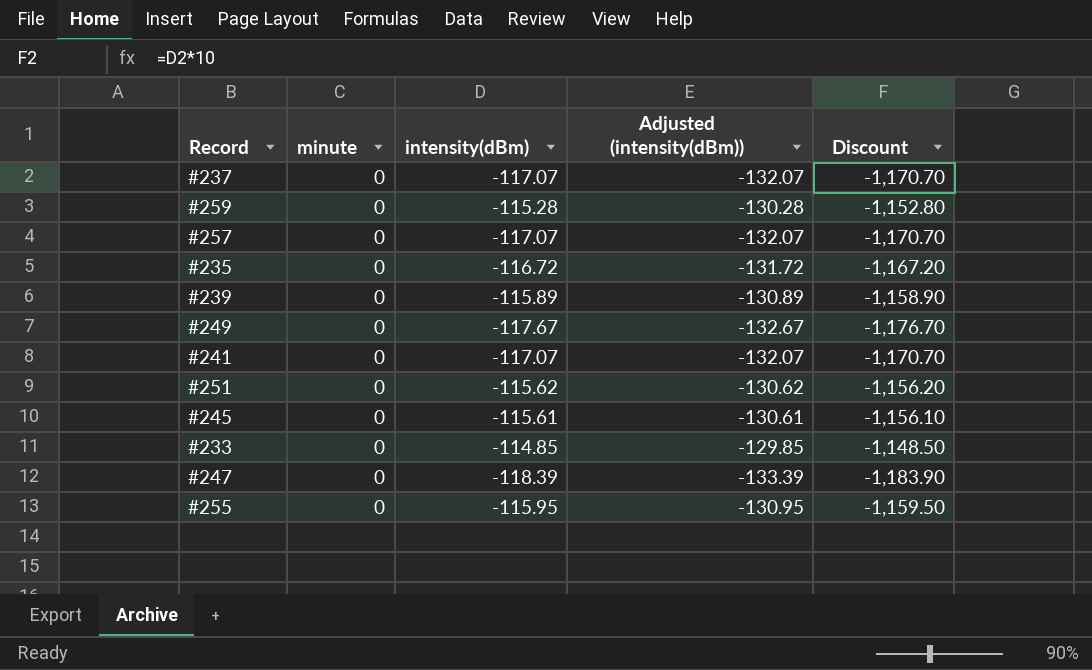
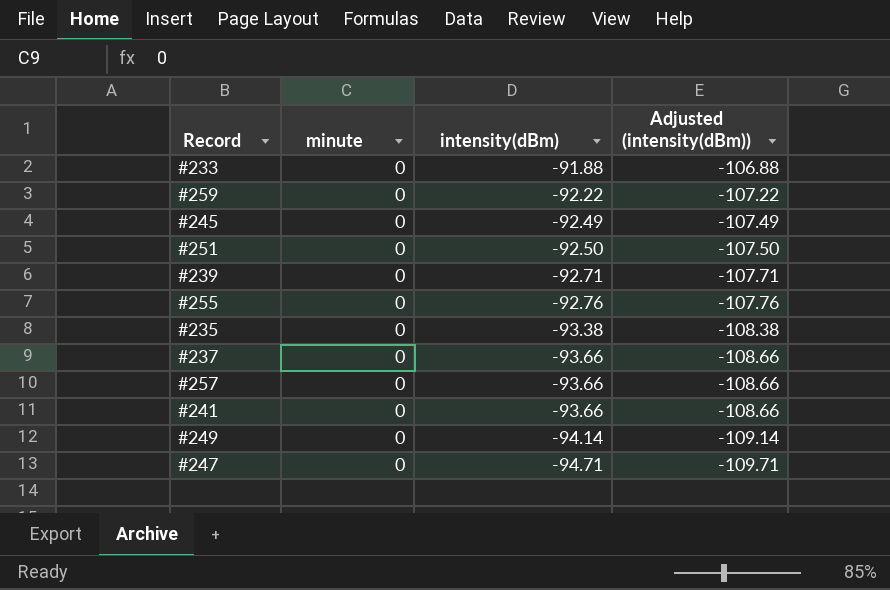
row order: none -> intensity(dBm) descending
column Discount | formula: [intensity(dBm)] * 10 -> none
#233 | intensity(dBm): -114.85 -> -91.88
#233 | Adjusted (intensity(dBm)): -129.85 -> -106.88
#259 | intensity(dBm): -115.28 -> -92.22
#259 | Adjusted (intensity(dBm)): -130.28 -> -107.22
#245 | intensity(dBm): -115.61 -> -92.49
#245 | Adjusted (intensity(dBm)): -130.61 -> -107.49
#251 | intensity(dBm): -115.62 -> -92.50
#251 | Adjusted (intensity(dBm)): -130.62 -> -107.50
#239 | intensity(dBm): -115.89 -> -92.71
#239 | Adjusted (intensity(dBm)): -130.89 -> -107.71
#255 | intensity(dBm): -115.95 -> -92.76
#255 | Adjusted (intensity(dBm)): -130.95 -> -107.76
#235 | intensity(dBm): -116.72 -> -93.38
#235 | Adjusted (intensity(dBm)): -131.72 -> -108.38
#237 | intensity(dBm): -117.07 -> -93.66
#237 | Adjusted (intensity(dBm)): -132.07 -> -108.66
#257 | intensity(dBm): -117.07 -> -93.66
#257 | Adjusted (intensity(dBm)): -132.07 -> -108.66
#241 | intensity(dBm): -117.07 -> -93.66
#241 | Adjusted (intensity(dBm)): -132.07 -> -108.66
#249 | intensity(dBm): -117.67 -> -94.14
#249 | Adjusted (intensity(dBm)): -132.67 -> -109.14
#247 | intensity(dBm): -118.39 -> -94.71
#247 | Adjusted (intensity(dBm)): -133.39 -> -109.71

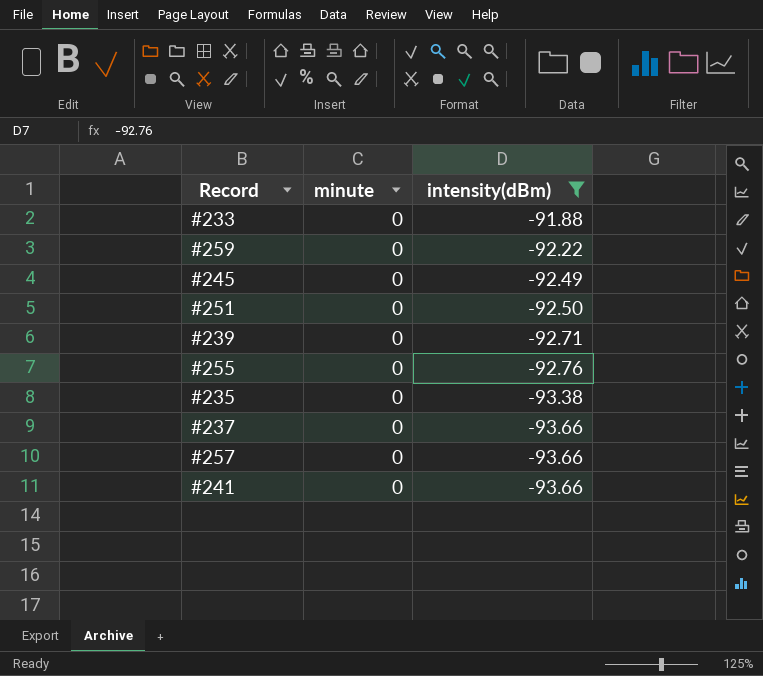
filter: none -> intensity(dBm) >= -93.66
column Adjusted (intensity(dBm)) | formula: [intensity(dBm)] - 15 -> none

